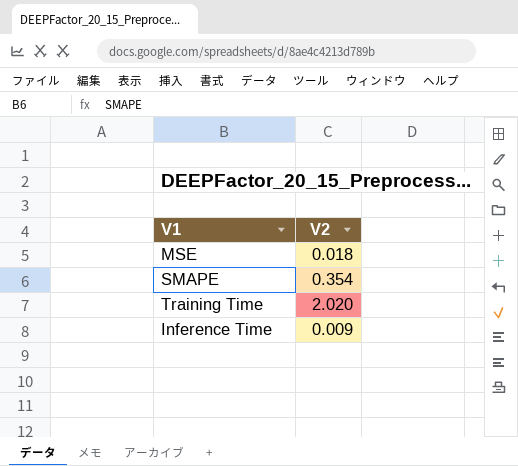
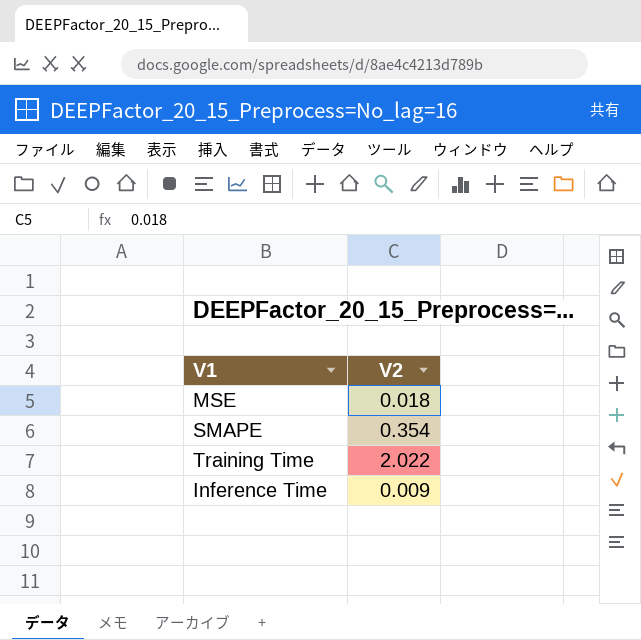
Training Time | V2: 2.020 -> 2.022

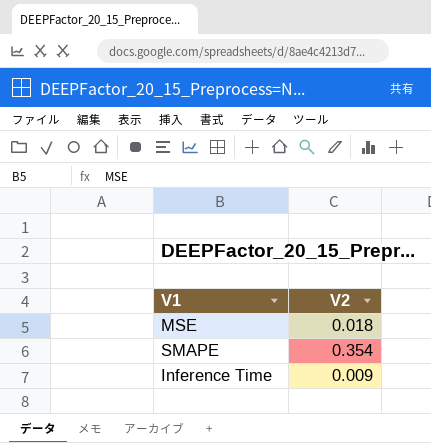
row Training Time: 2.022 -> none

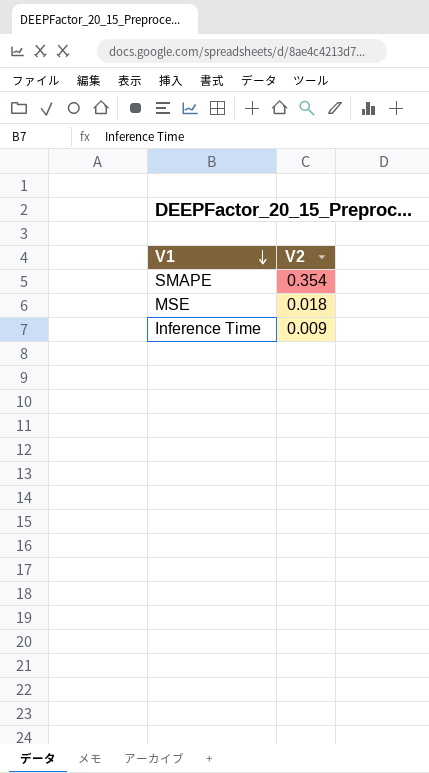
row order: none -> V1 descending

